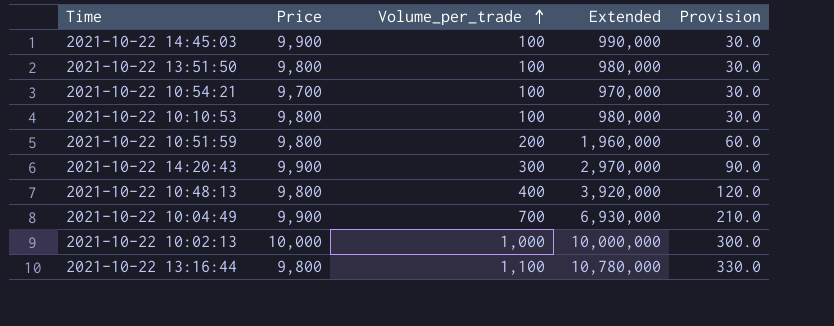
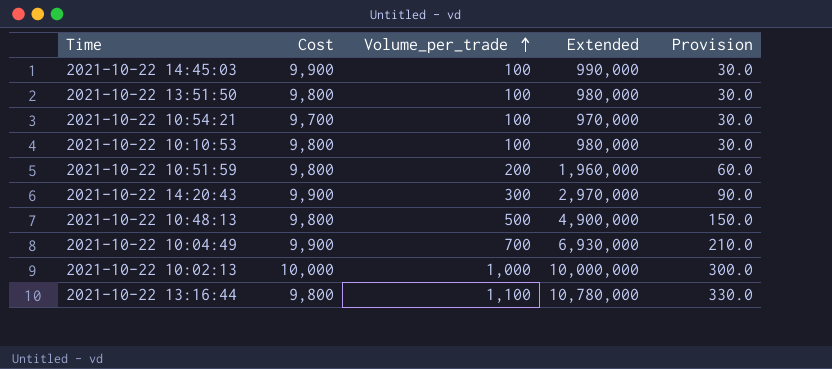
column name: Price -> Cost
2021-10-22 10:48:13 | Volume_per_trade: 400 -> 500
2021-10-22 10:48:13 | Extended: 3,920,000 -> 4,900,000
2021-10-22 10:48:13 | Provision: 120.0 -> 150.0

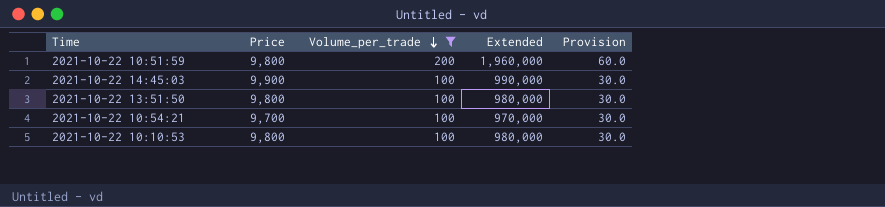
filter: none -> Volume_per_trade <= 200
row order: Volume_per_trade ascending -> Volume_per_trade descending
column name: Cost -> Price

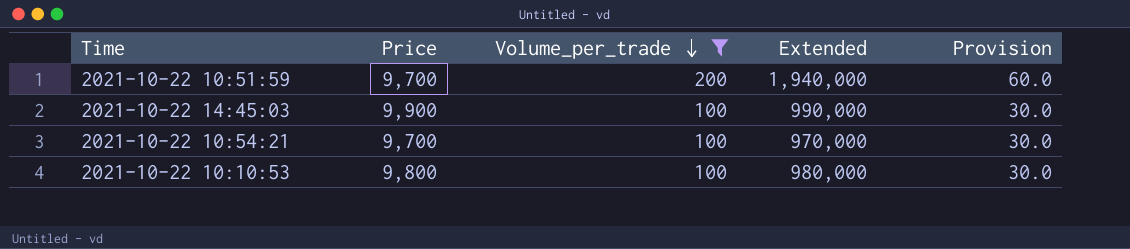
row 2021-10-22 13:51:50: 9,800 | 100 | 980,000 | 30.0 -> none
2021-10-22 10:51:59 | Price: 9,800 -> 9,700
2021-10-22 10:51:59 | Extended: 1,960,000 -> 1,940,000

